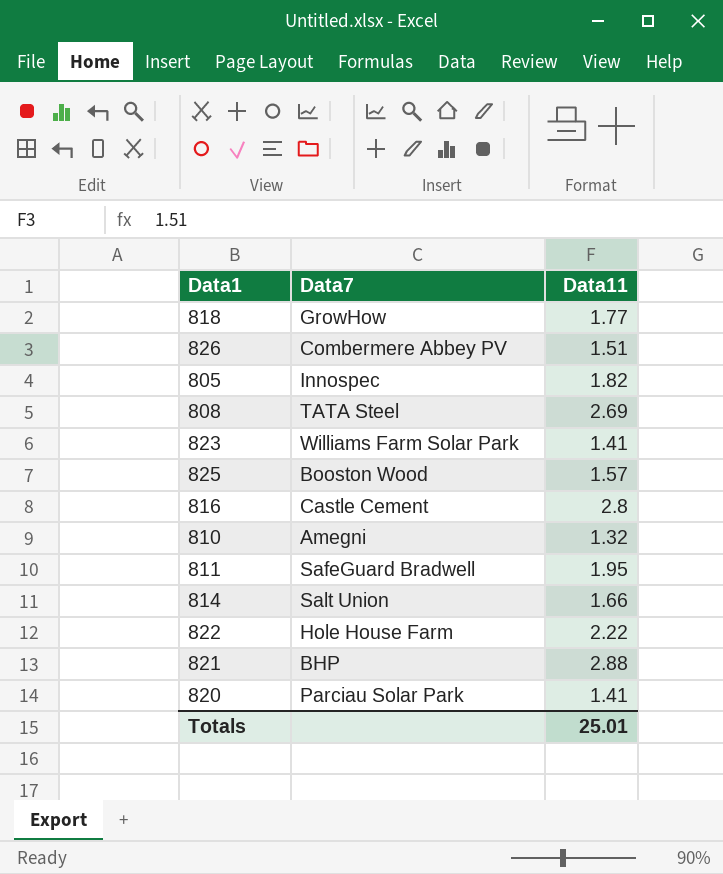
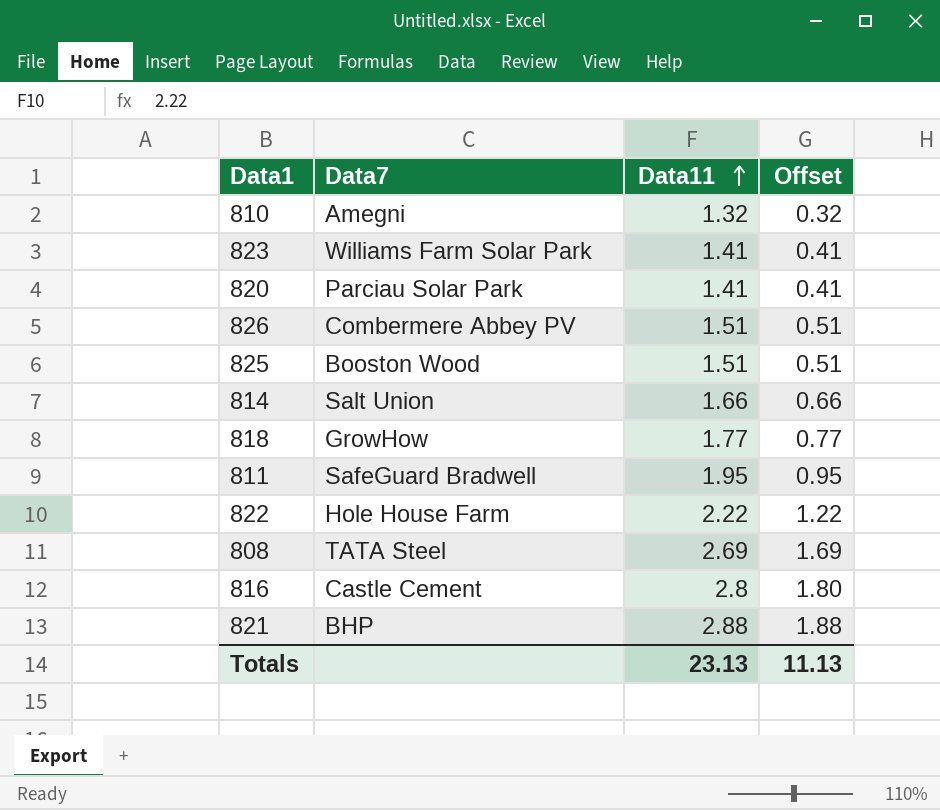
row order: none -> Data11 ascending
column Offset | formula: none -> [Data11] - 1
row 805: Innospec | 1.82 -> none
825 | Data11: 1.57 -> 1.51
Totals | Data11: 25.01 -> 23.13

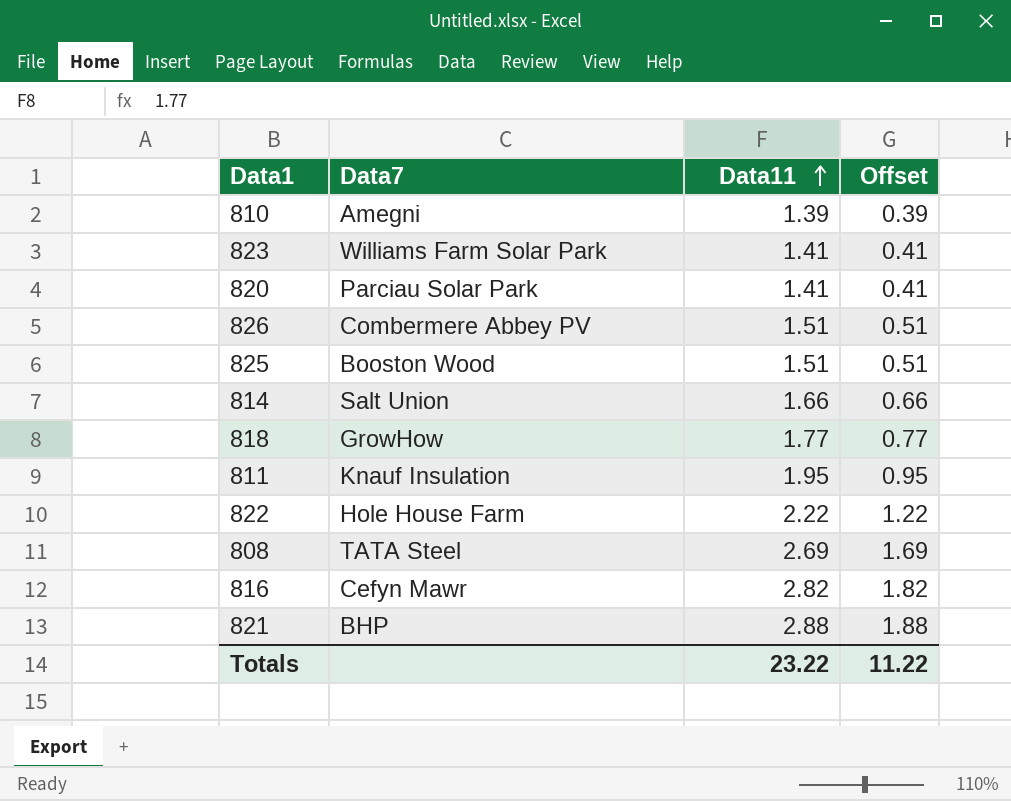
810 | Data11: 1.32 -> 1.39
810 | Offset: 0.32 -> 0.39
811 | Data7: SafeGuard Bradwell -> Knauf Insulation
816 | Data7: Castle Cement -> Cefyn Mawr
816 | Data11: 2.8 -> 2.82
816 | Offset: 1.80 -> 1.82
Totals | Data11: 23.13 -> 23.22
Totals | Offset: 11.13 -> 11.22

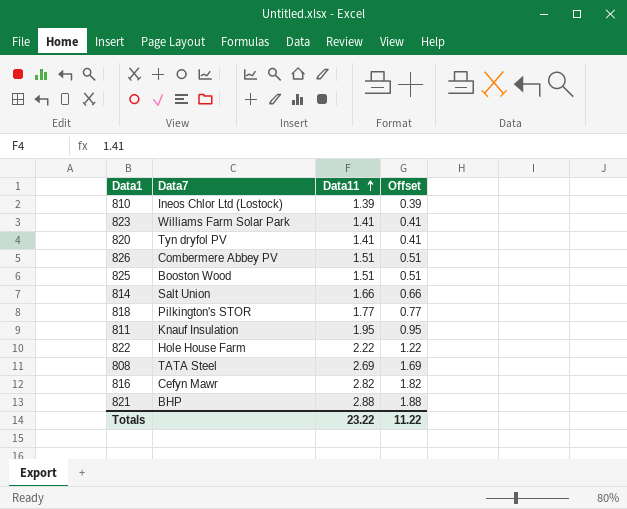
810 | Data7: Amegni -> Ineos Chlor Ltd (Lostock)
820 | Data7: Parciau Solar Park -> Tyn dryfol PV
818 | Data7: GrowHow -> Pilkington's STOR

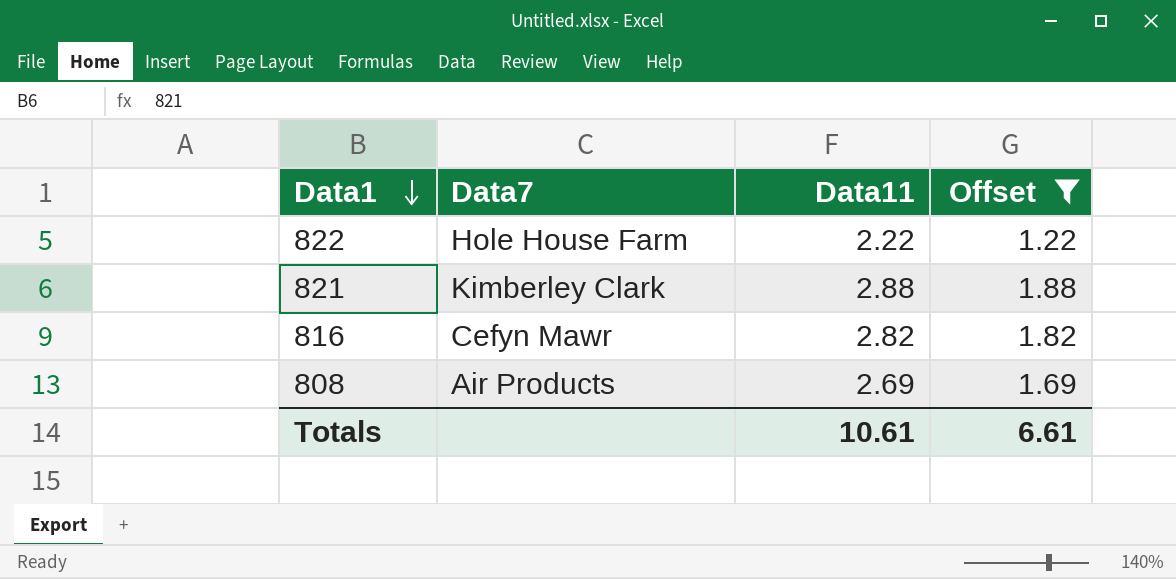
filter: none -> Offset >= 1.22
row order: Data11 ascending -> Data1 descending
821 | Data7: BHP -> Kimberley Clark
808 | Data7: TATA Steel -> Air Products
Totals | Data11: 23.22 -> 10.61
Totals | Offset: 11.22 -> 6.61

